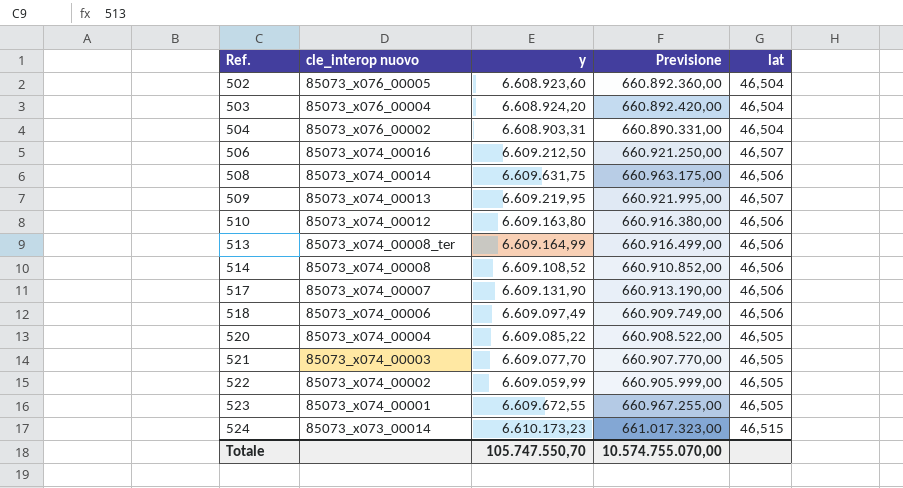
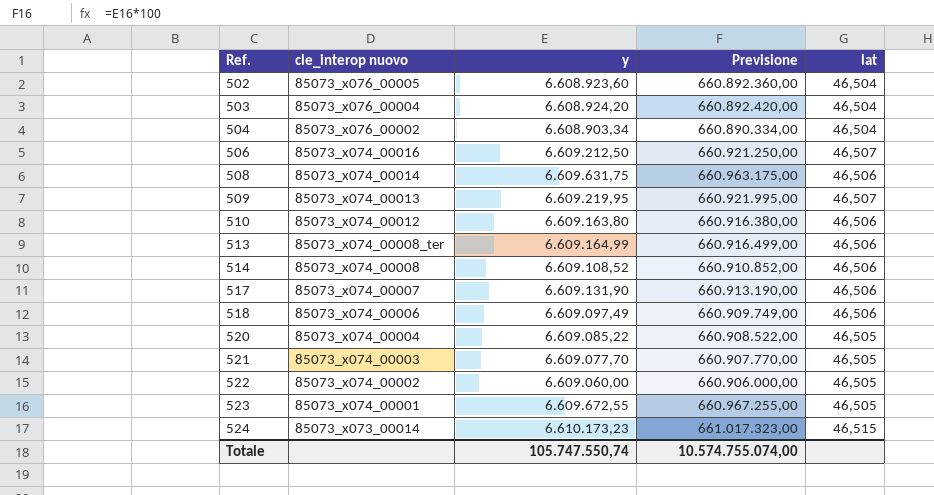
504 | y: 6.608.903,31 -> 6.608.903,34
504 | Previsione: 660.890.331,00 -> 660.890.334,00
522 | y: 6.609.059,99 -> 6.609.060,00
522 | Previsione: 660.905.999,00 -> 660.906.000,00
Totale | y: 105.747.550,70 -> 105.747.550,74
Totale | Previsione: 10.574.755.070,00 -> 10.574.755.074,00

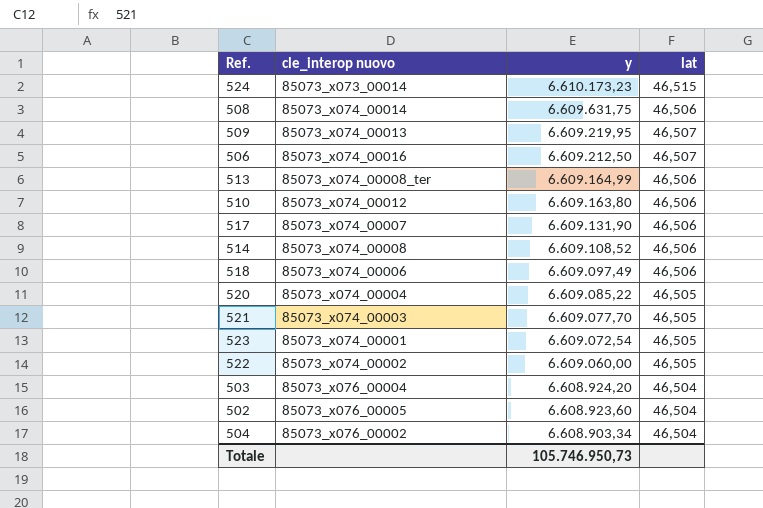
row order: Ref. ascending -> y descending
column Previsione | formula: [y] * 100 -> none
523 | y: 6.609.672,55 -> 6.609.072,54
Totale | y: 105.747.550,74 -> 105.746.950,73

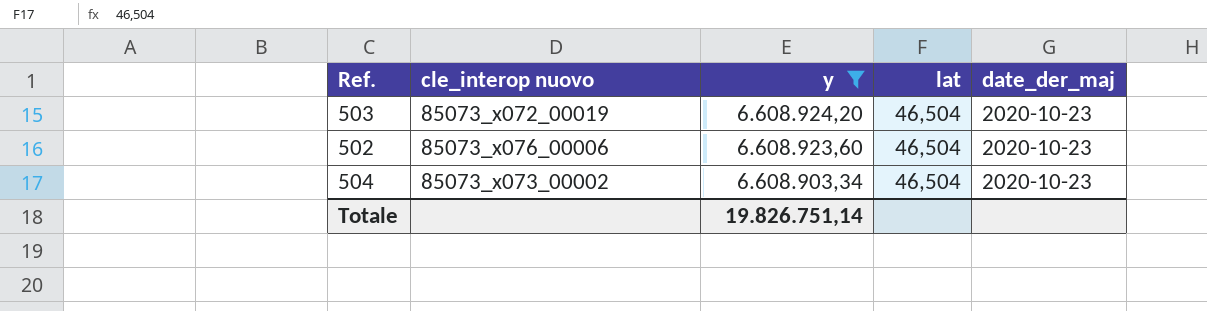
filter: none -> y <= 6.608.924,20
column date_der_maj | position: none -> 5
503 | cle_interop nuovo: 85073_x076_00004 -> 85073_x072_00019
502 | cle_interop nuovo: 85073_x076_00005 -> 85073_x076_00006
504 | cle_interop nuovo: 85073_x076_00002 -> 85073_x073_00002
Totale | y: 105.746.950,73 -> 19.826.751,14

